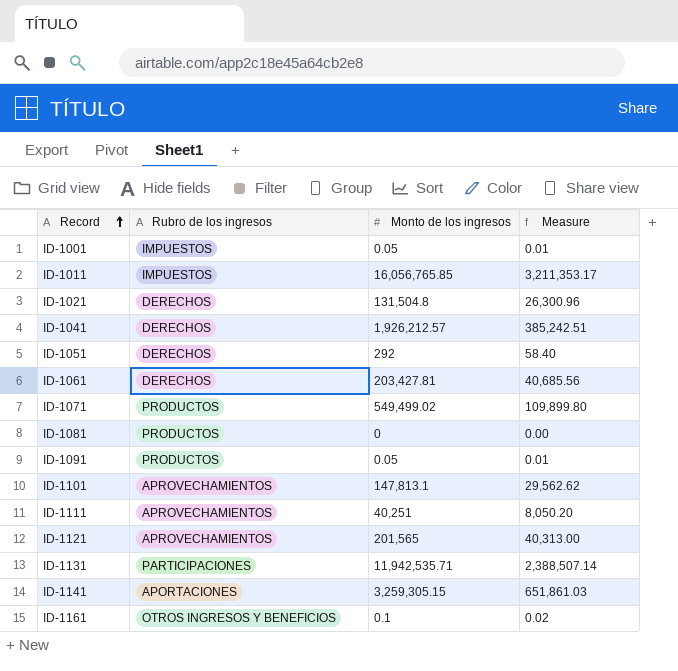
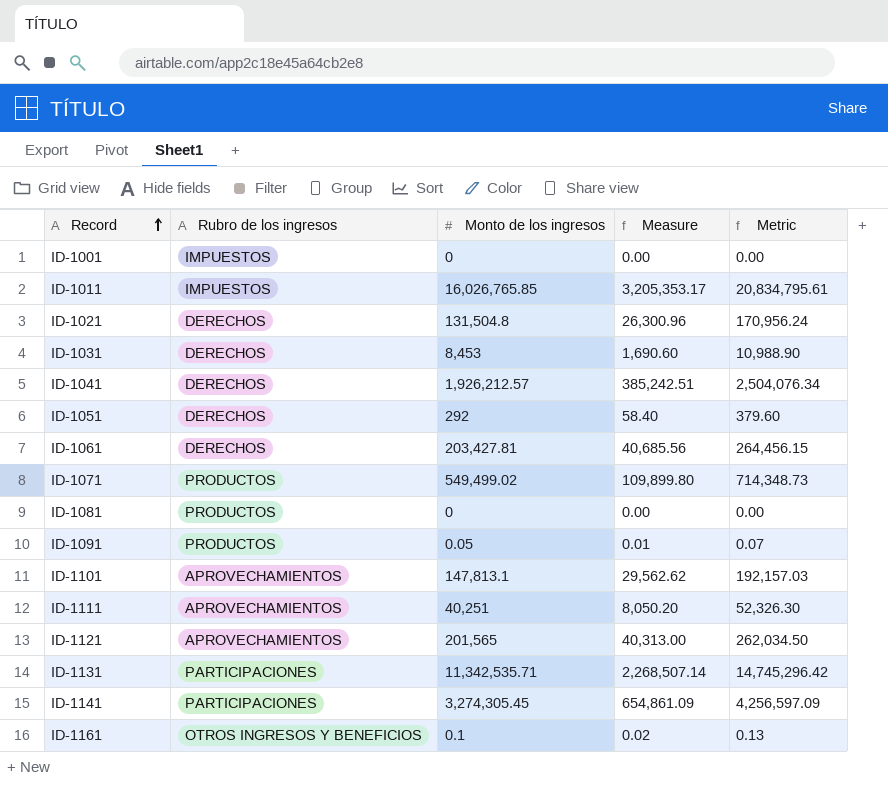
column Metric | formula: none -> [Monto de los ingresos] * 1.3
ID-1001 | Monto de los ingresos: 0.05 -> 0
ID-1001 | Measure: 0.01 -> 0.00
ID-1011 | Monto de los ingresos: 16,056,765.85 -> 16,026,765.85
ID-1011 | Measure: 3,211,353.17 -> 3,205,353.17
row ID-1031: none -> DERECHOS | 8,453 | 1,690.60 | 10,988.90
ID-1131 | Monto de los ingresos: 11,942,535.71 -> 11,342,535.71
ID-1131 | Measure: 2,388,507.14 -> 2,268,507.14
ID-1141 | Rubro de los ingresos: APORTACIONES -> PARTICIPACIONES
ID-1141 | Monto de los ingresos: 3,259,305.15 -> 3,274,305.45
ID-1141 | Measure: 651,861.03 -> 654,861.09

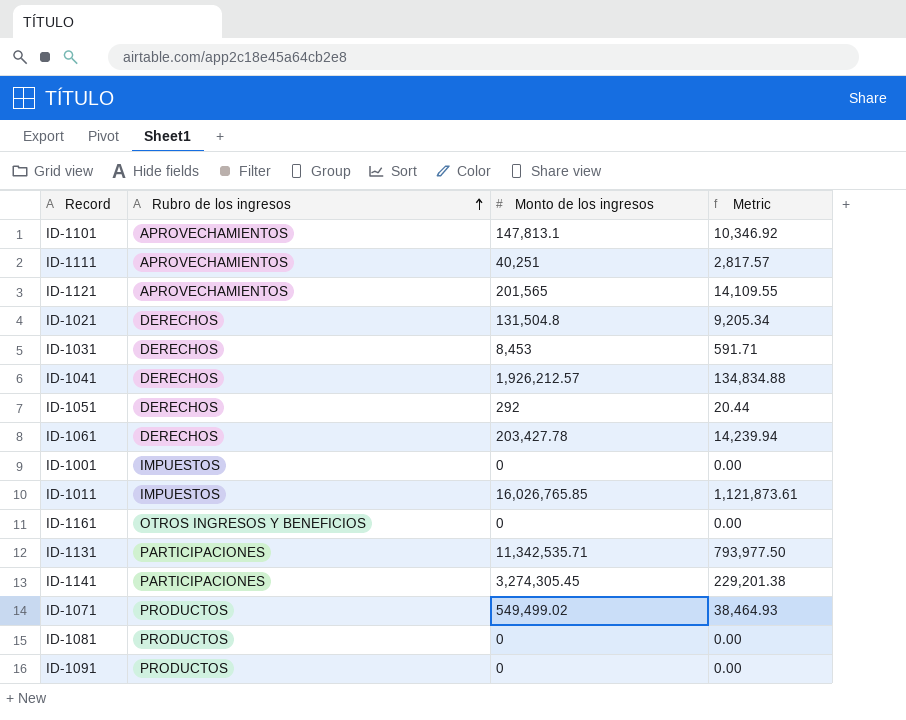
row order: Record ascending -> Rubro de los ingresos ascending
column Measure | formula: [Monto de los ingresos] * 0.2 -> none
column Metric | formula: [Monto de los ingresos] * 1.3 -> [Monto de los ingresos] * 0.07
ID-1061 | Monto de los ingresos: 203,427.81 -> 203,427.78
ID-1161 | Monto de los ingresos: 0.1 -> 0
ID-1091 | Monto de los ingresos: 0.05 -> 0

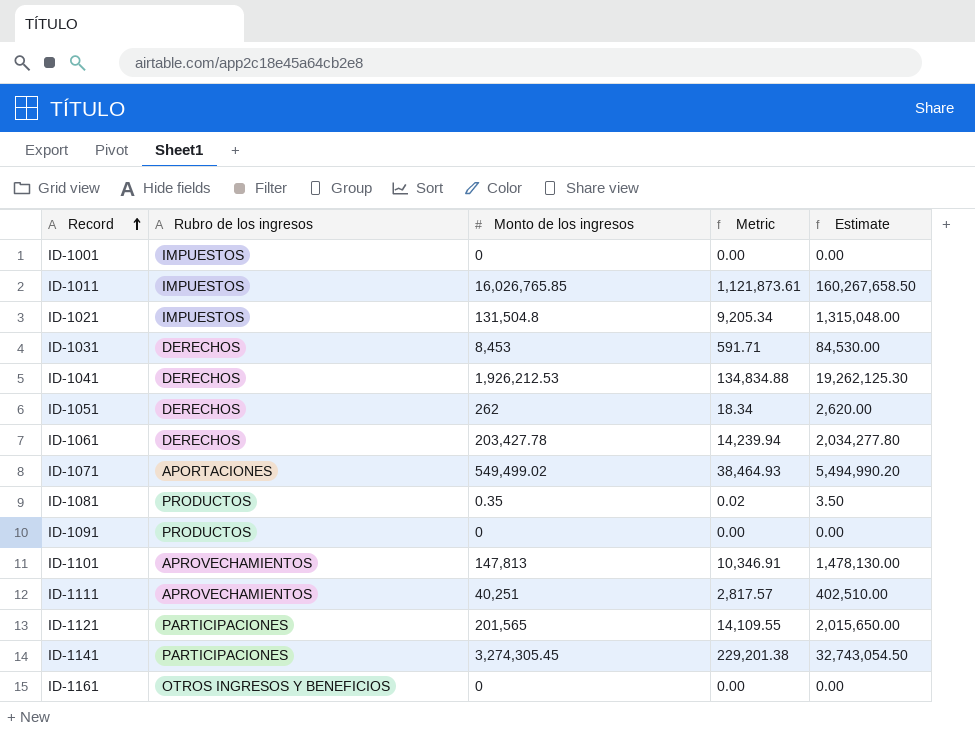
row order: Rubro de los ingresos ascending -> Record ascending
column Estimate | formula: none -> [Monto de los ingresos] * 10
row ID-1131: PARTICIPACIONES | 11,342,535.71 | 793,977.50 -> none
ID-1021 | Rubro de los ingresos: DERECHOS -> IMPUESTOS
ID-1041 | Monto de los ingresos: 1,926,212.57 -> 1,926,212.53
ID-1051 | Monto de los ingresos: 292 -> 262
ID-1051 | Metric: 20.44 -> 18.34
ID-1071 | Rubro de los ingresos: PRODUCTOS -> APORTACIONES
ID-1081 | Monto de los ingresos: 0 -> 0.35
ID-1081 | Metric: 0.00 -> 0.02
ID-1101 | Monto de los ingresos: 147,813.1 -> 147,813
ID-1101 | Metric: 10,346.92 -> 10,346.91
ID-1121 | Rubro de los ingresos: APROVECHAMIENTOS -> PARTICIPACIONES

